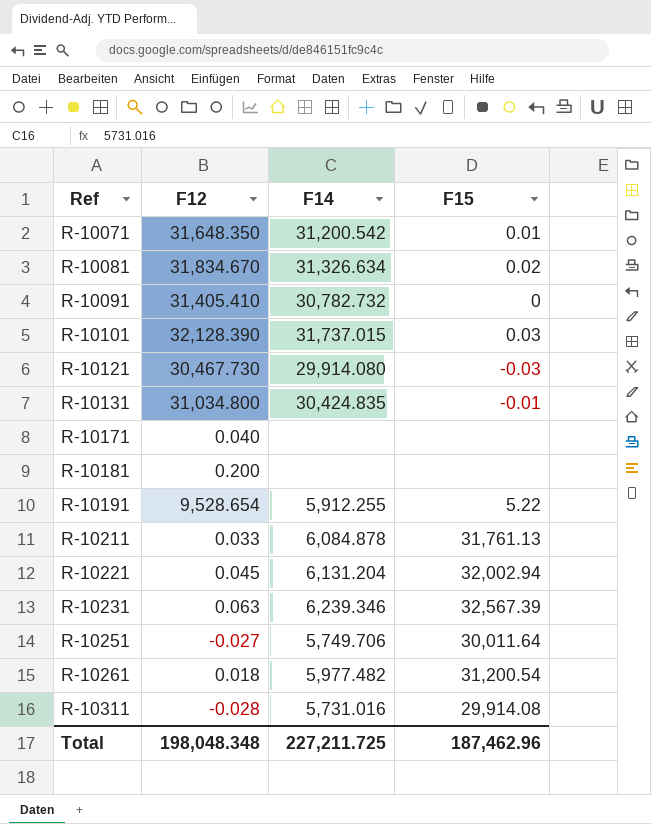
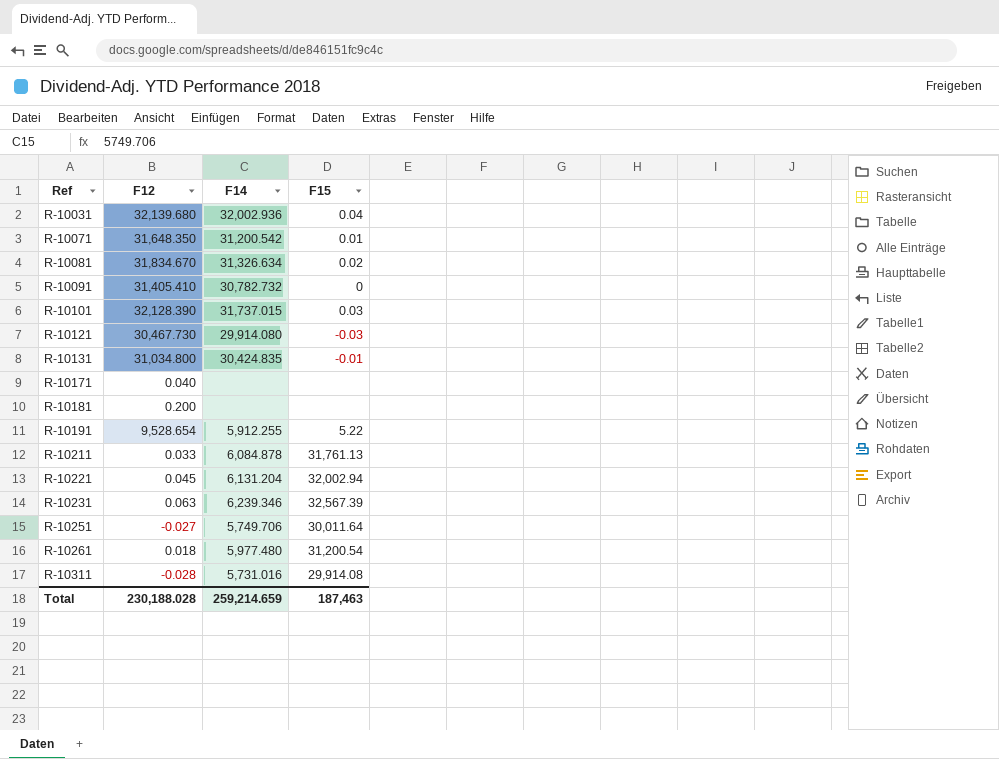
row R-10031: none -> 32,139.680 | 32,002.936 | 0.04
R-10261 | F14: 5,977.482 -> 5,977.480
Total | F12: 198,048.348 -> 230,188.028
Total | F14: 227,211.725 -> 259,214.659
Total | F15: 187,462.96 -> 187,463

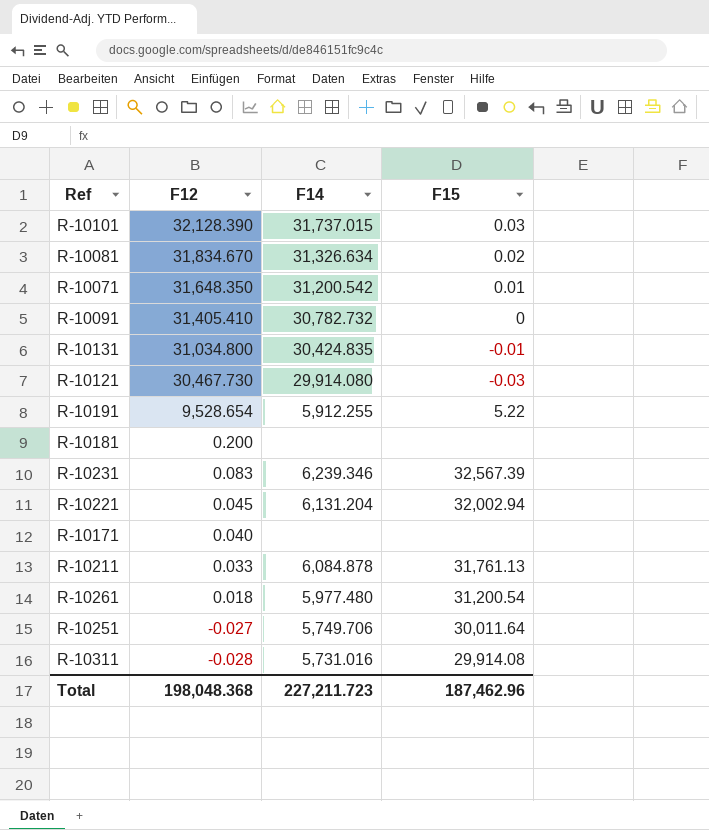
row order: Ref ascending -> F12 descending
row R-10031: 32,139.680 | 32,002.936 | 0.04 -> none
R-10231 | F12: 0.063 -> 0.083
Total | F12: 230,188.028 -> 198,048.368
Total | F14: 259,214.659 -> 227,211.723
Total | F15: 187,463 -> 187,462.96

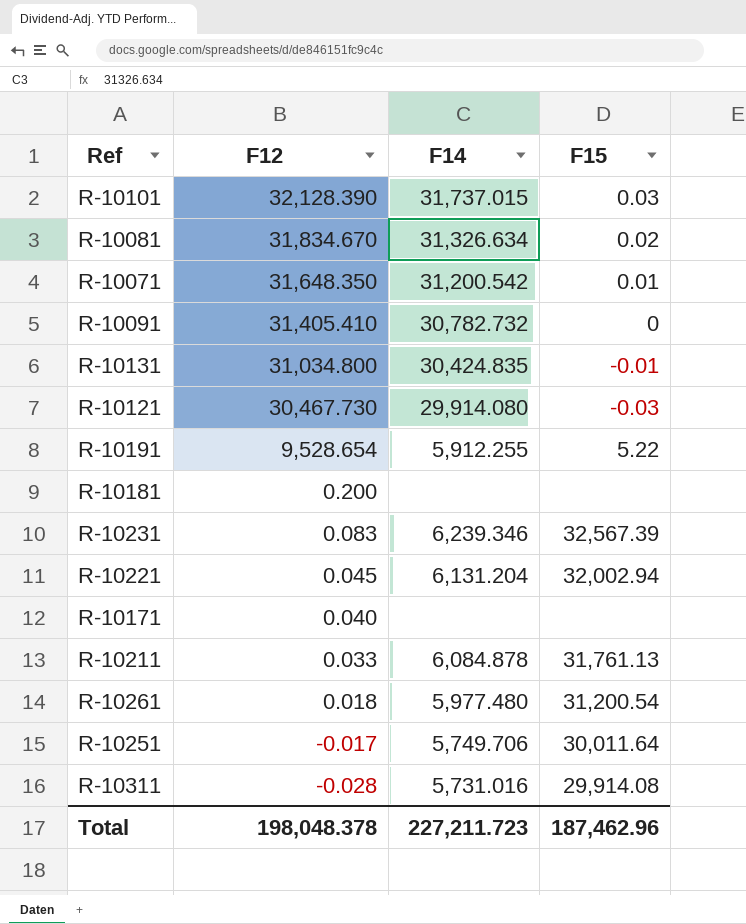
R-10251 | F12: -0.027 -> -0.017
Total | F12: 198,048.368 -> 198,048.378

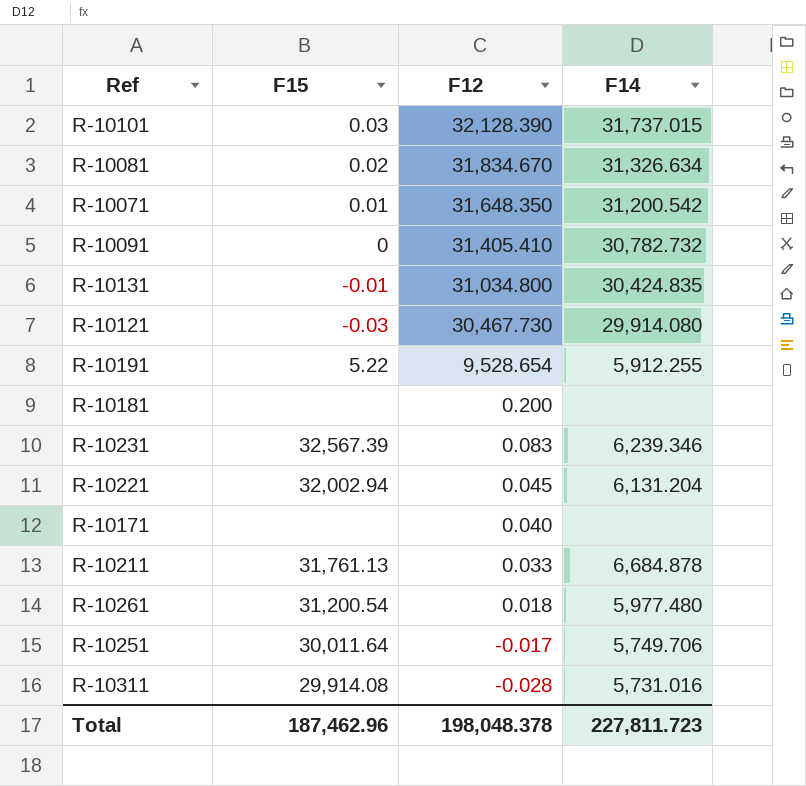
column F15 | position: 4 -> 2
R-10211 | F14: 6,084.878 -> 6,684.878
Total | F14: 227,211.723 -> 227,811.723

